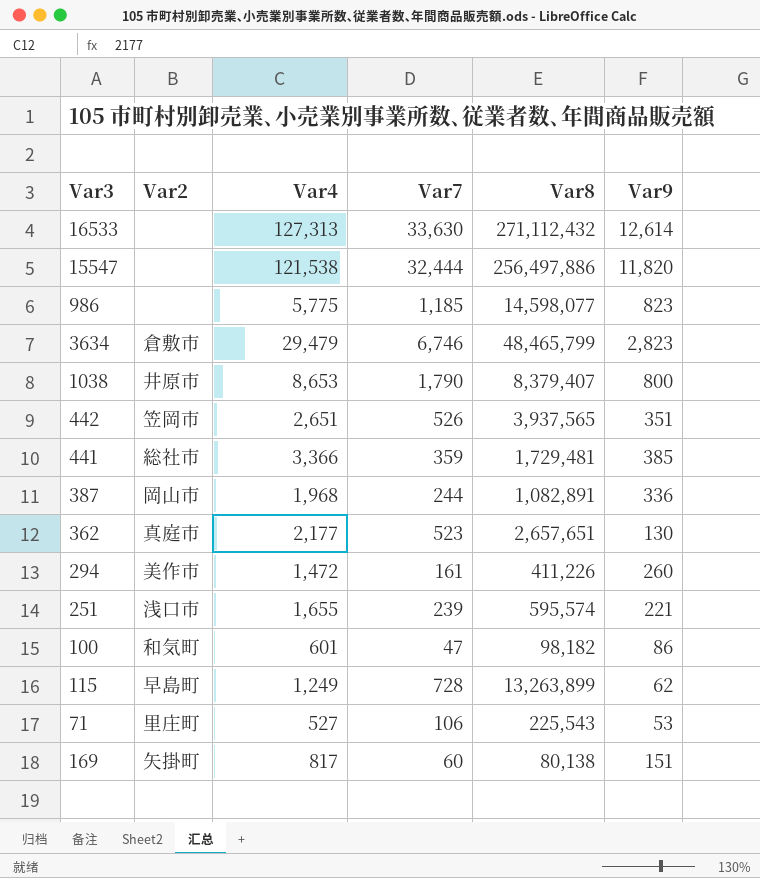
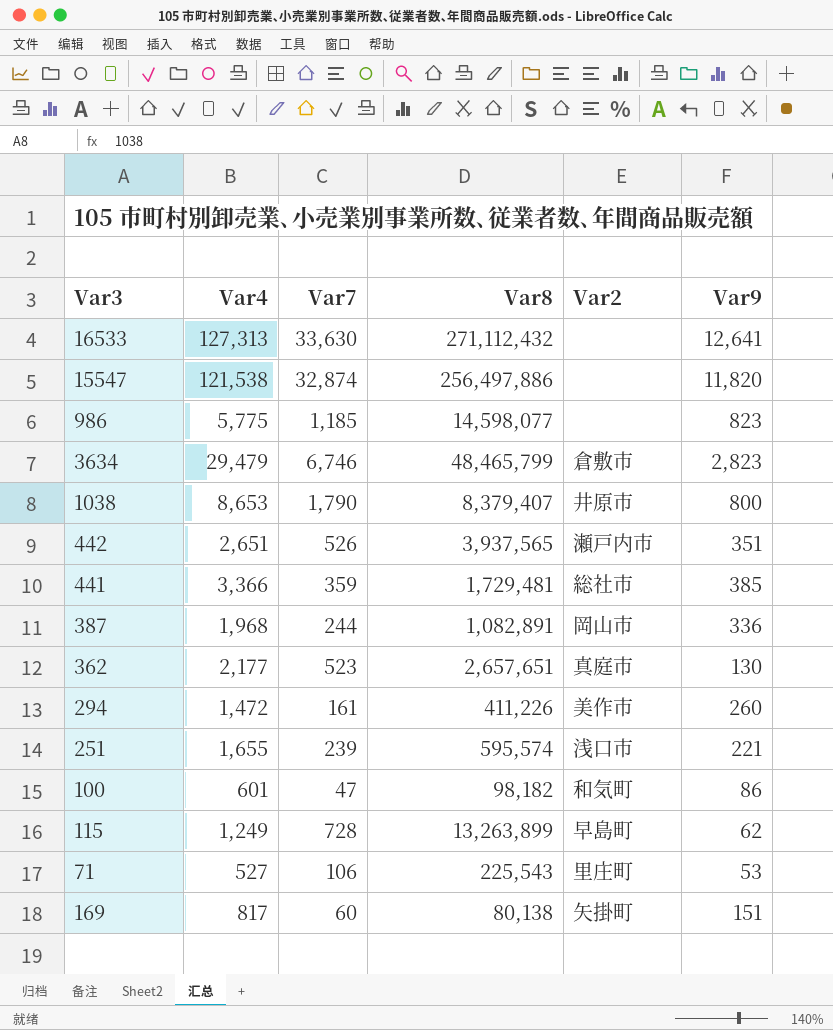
column Var2 | position: 2 -> 5
16533 | Var9: 12,614 -> 12,641
15547 | Var7: 32,444 -> 32,874
442 | Var2: 笠岡市 -> 瀬戸内市

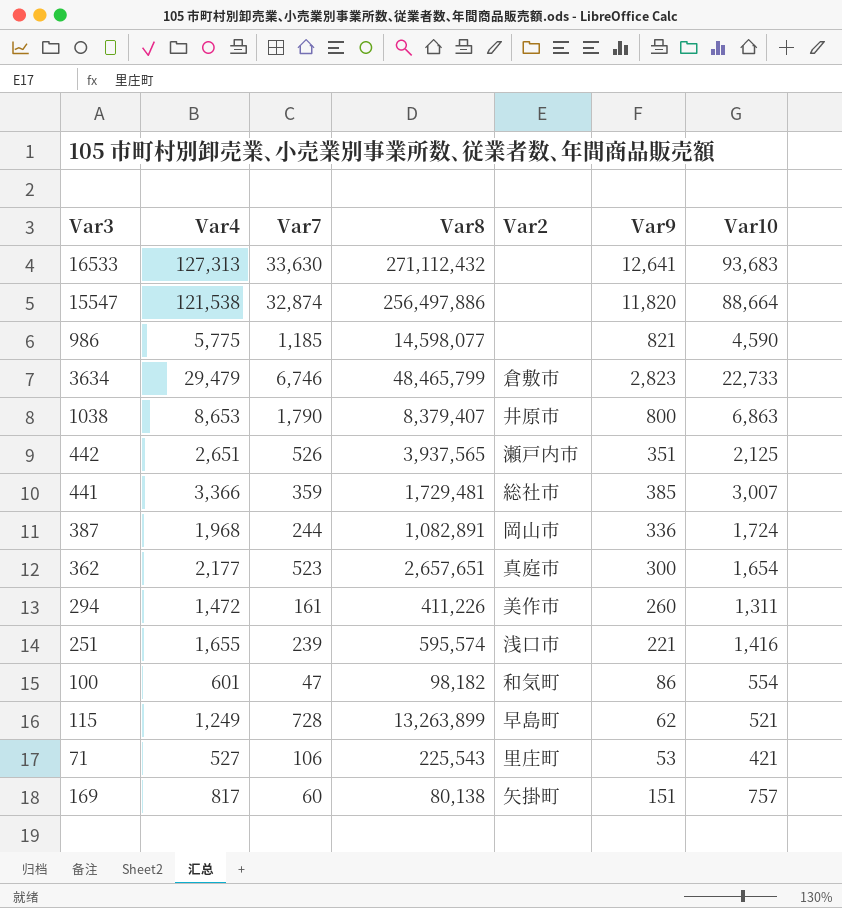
column Var10 | formula: none -> [Var4] - [Var7]
986 | Var9: 823 -> 821
362 | Var9: 130 -> 300

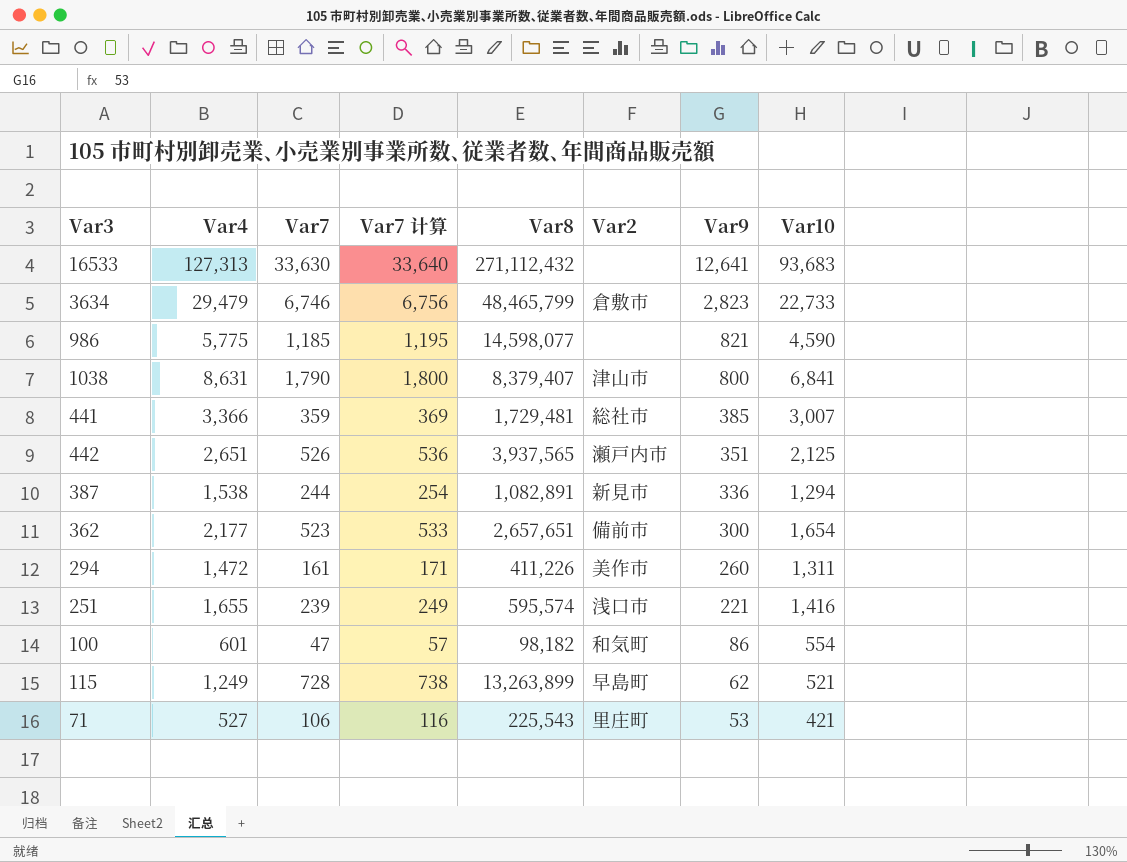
row order: none -> Var9 descending
column Var7 计算 | formula: none -> [Var7] + 10
row 15547: 121,538 | 32,874 | 256,497,886 | none | 11,820 | 88,664 -> none
row 169: 817 | 60 | 80,138 | 矢掛町 | 151 | 757 -> none
1038 | Var4: 8,653 -> 8,631
1038 | Var2: 井原市 -> 津山市
1038 | Var10: 6,863 -> 6,841
387 | Var4: 1,968 -> 1,538
387 | Var2: 岡山市 -> 新見市
387 | Var10: 1,724 -> 1,294
362 | Var2: 真庭市 -> 備前市

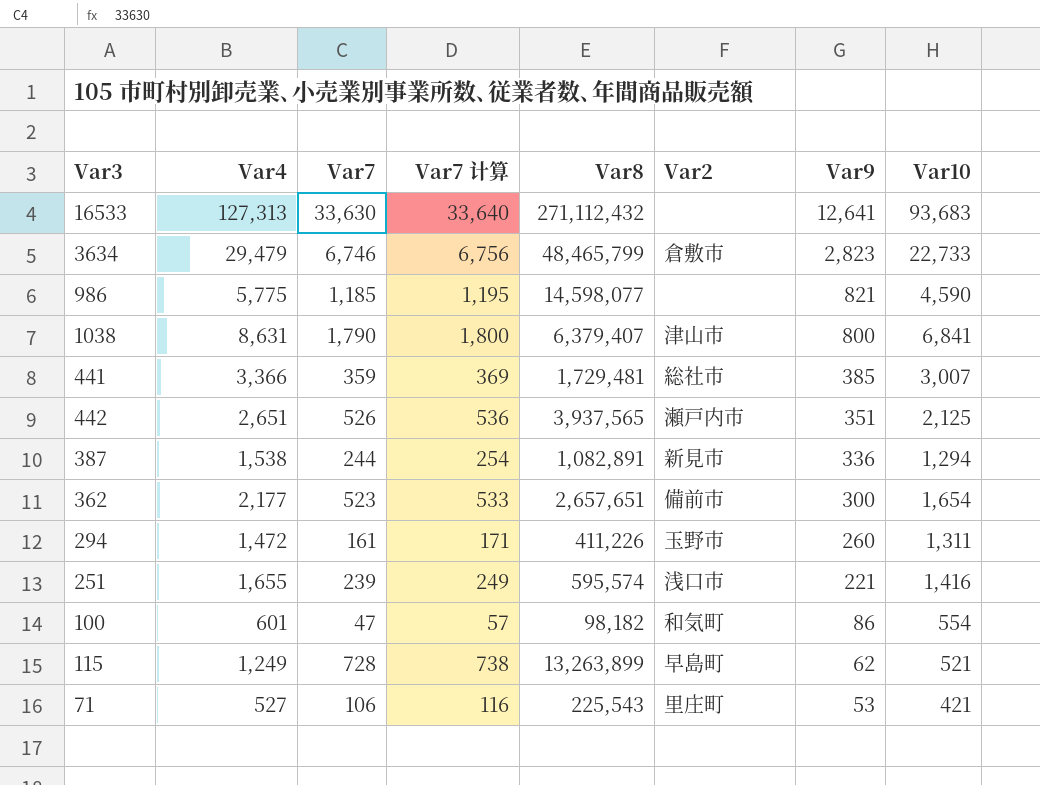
1038 | Var8: 8,379,407 -> 6,379,407
294 | Var2: 美作市 -> 玉野市

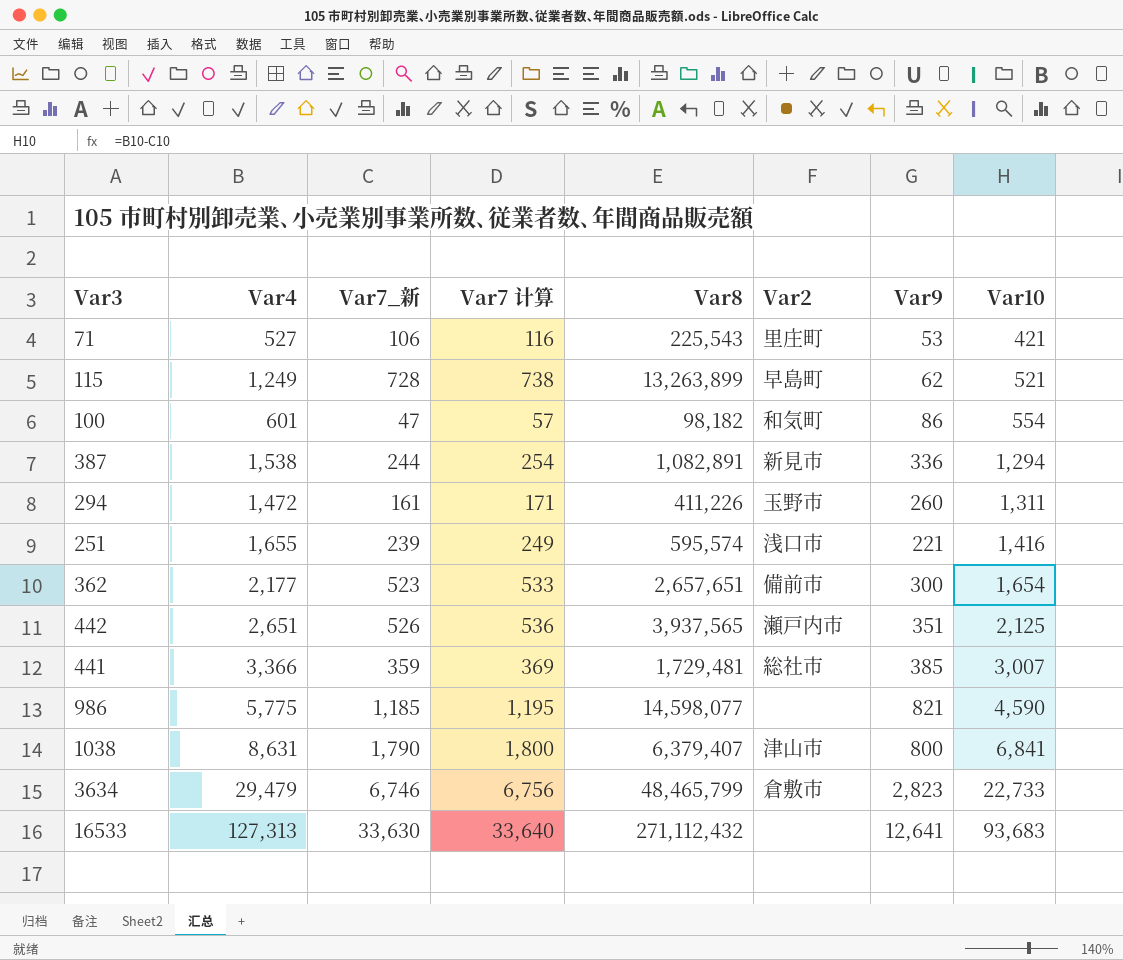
row order: Var9 descending -> Var10 ascending
column name: Var7 -> Var7_新

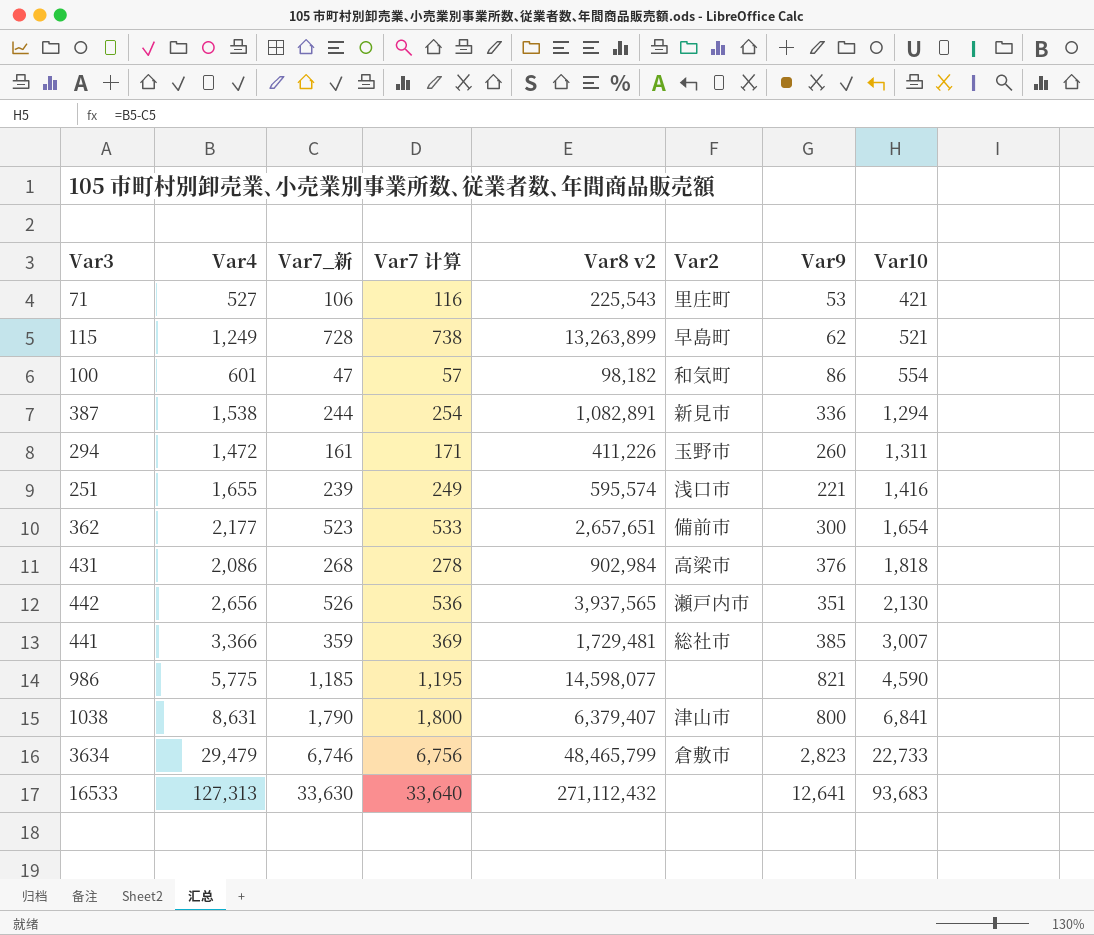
column name: Var8 -> Var8 v2
row 431: none -> 2,086 | 268 | 278 | 902,984 | 高梁市 | 376 | 1,818
442 | Var4: 2,651 -> 2,656
442 | Var10: 2,125 -> 2,130

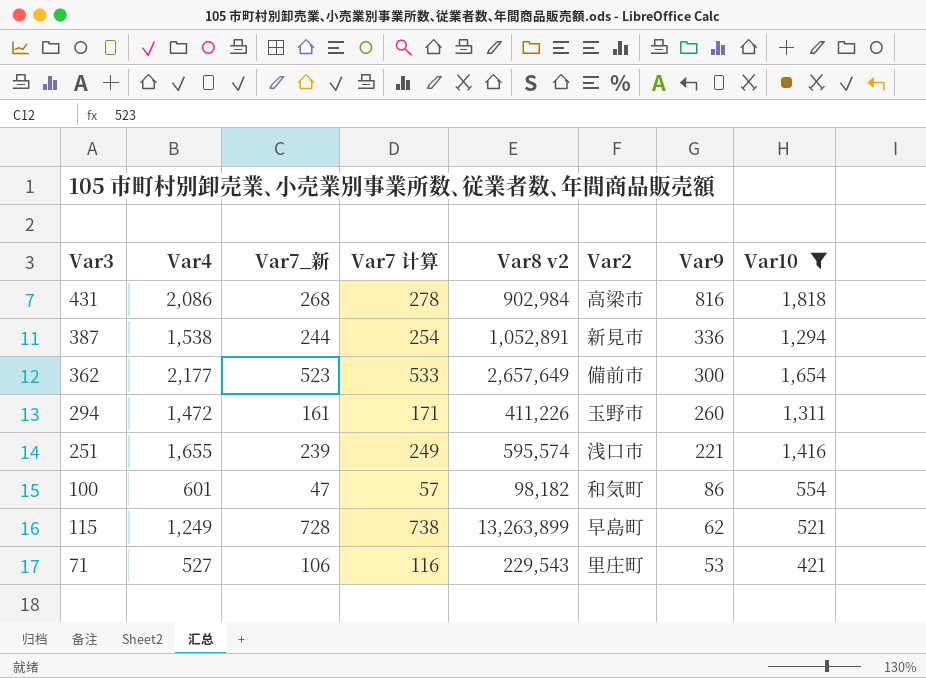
filter: none -> Var10 <= 1,818
row order: Var10 ascending -> Var9 descending
431 | Var9: 376 -> 816
387 | Var8 v2: 1,082,891 -> 1,052,891
362 | Var8 v2: 2,657,651 -> 2,657,649
71 | Var8 v2: 225,543 -> 229,543

